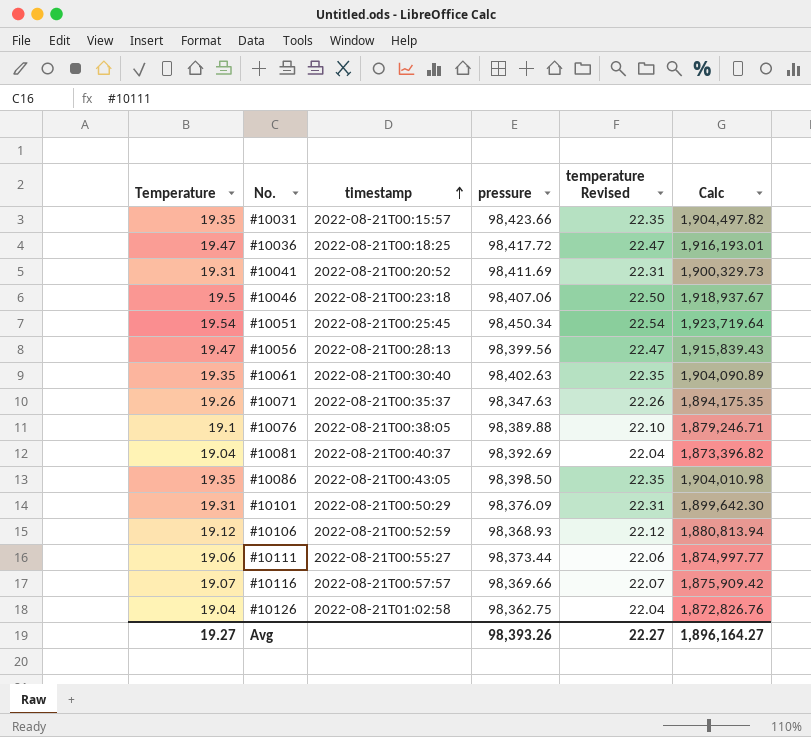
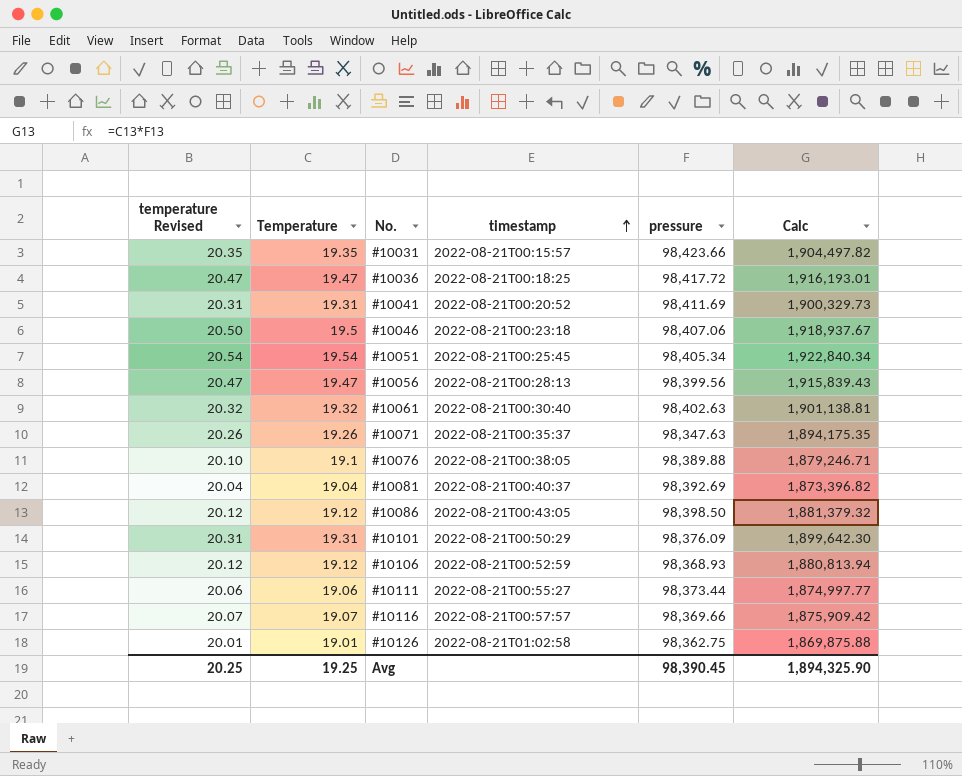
column temperature Revised | formula: [Temperature] + 3 -> [Temperature] + 1
column temperature Revised | position: 5 -> 1
#10051 | pressure: 98,450.34 -> 98,405.34
#10051 | Calc: 1,923,719.64 -> 1,922,840.34
#10061 | Temperature: 19.35 -> 19.32
#10061 | Calc: 1,904,090.89 -> 1,901,138.81
#10086 | Temperature: 19.35 -> 19.12
#10086 | Calc: 1,904,010.98 -> 1,881,379.32
#10126 | Temperature: 19.04 -> 19.01
#10126 | Calc: 1,872,826.76 -> 1,869,875.88
Avg | temperature Revised: 22.27 -> 20.25
Avg | Temperature: 19.27 -> 19.25
Avg | pressure: 98,393.26 -> 98,390.45
Avg | Calc: 1,896,164.27 -> 1,894,325.90

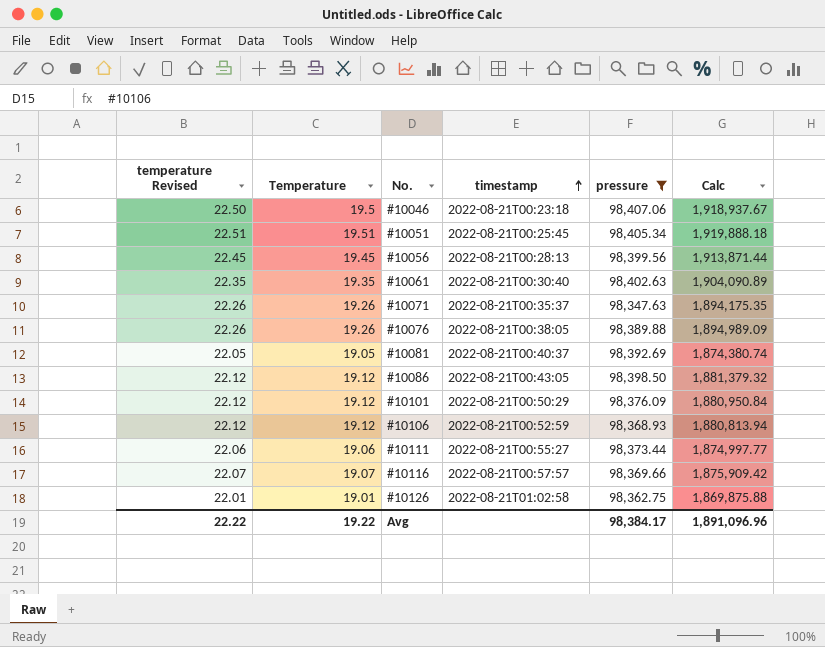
filter: none -> pressure <= 98,407.06
column temperature Revised | formula: [Temperature] + 1 -> [Temperature] + 3
#10051 | Temperature: 19.54 -> 19.51
#10051 | Calc: 1,922,840.34 -> 1,919,888.18
#10056 | Temperature: 19.47 -> 19.45
#10056 | Calc: 1,915,839.43 -> 1,913,871.44
#10061 | Temperature: 19.32 -> 19.35
#10061 | Calc: 1,901,138.81 -> 1,904,090.89
#10076 | Temperature: 19.1 -> 19.26
#10076 | Calc: 1,879,246.71 -> 1,894,989.09
#10081 | Temperature: 19.04 -> 19.05
#10081 | Calc: 1,873,396.82 -> 1,874,380.74
#10101 | Temperature: 19.31 -> 19.12
#10101 | Calc: 1,899,642.30 -> 1,880,950.84
Avg | temperature Revised: 20.25 -> 22.22
Avg | Temperature: 19.25 -> 19.22
Avg | pressure: 98,390.45 -> 98,384.17
Avg | Calc: 1,894,325.90 -> 1,891,096.96

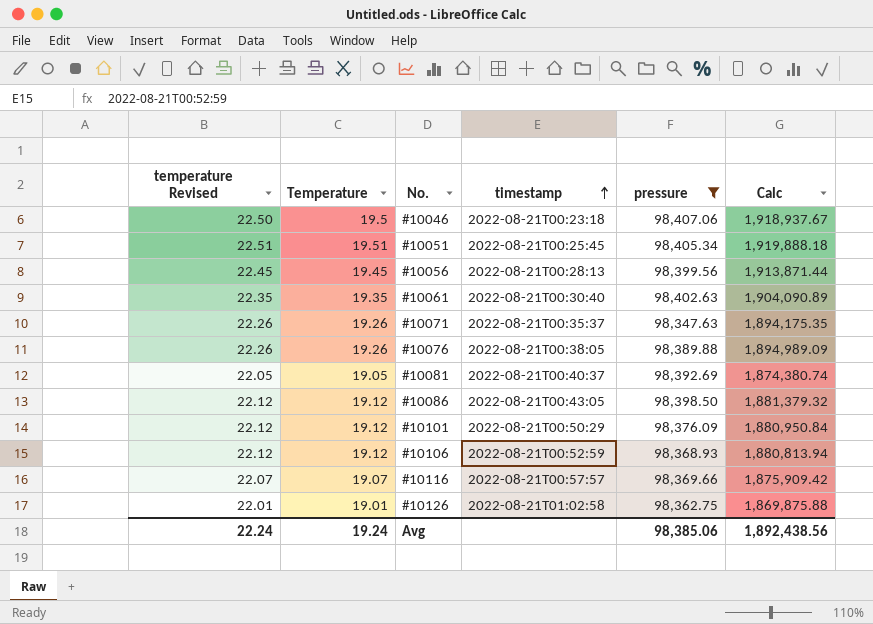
row #10111: 22.06 | 19.06 | 2022-08-21T00:55:27 | 98,373.44 | 1,874,997.77 -> none
Avg | temperature Revised: 22.22 -> 22.24
Avg | Temperature: 19.22 -> 19.24
Avg | pressure: 98,384.17 -> 98,385.06
Avg | Calc: 1,891,096.96 -> 1,892,438.56

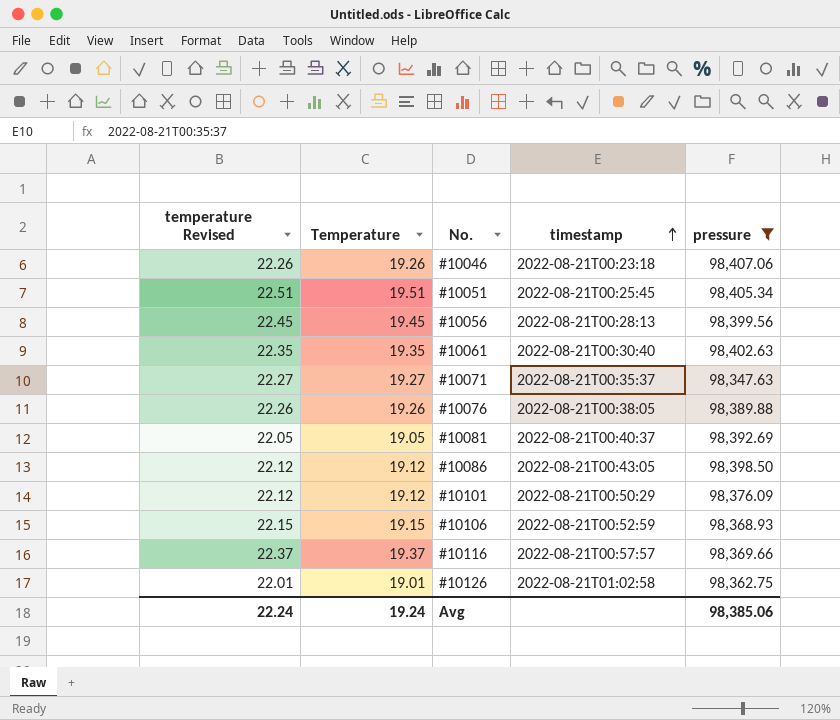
column Calc | formula: [Temperature] * [pressure] -> none
#10046 | temperature Revised: 22.50 -> 22.26
#10046 | Temperature: 19.5 -> 19.26
#10071 | temperature Revised: 22.26 -> 22.27
#10071 | Temperature: 19.26 -> 19.27
#10106 | temperature Revised: 22.12 -> 22.15
#10106 | Temperature: 19.12 -> 19.15
#10116 | temperature Revised: 22.07 -> 22.37
#10116 | Temperature: 19.07 -> 19.37

